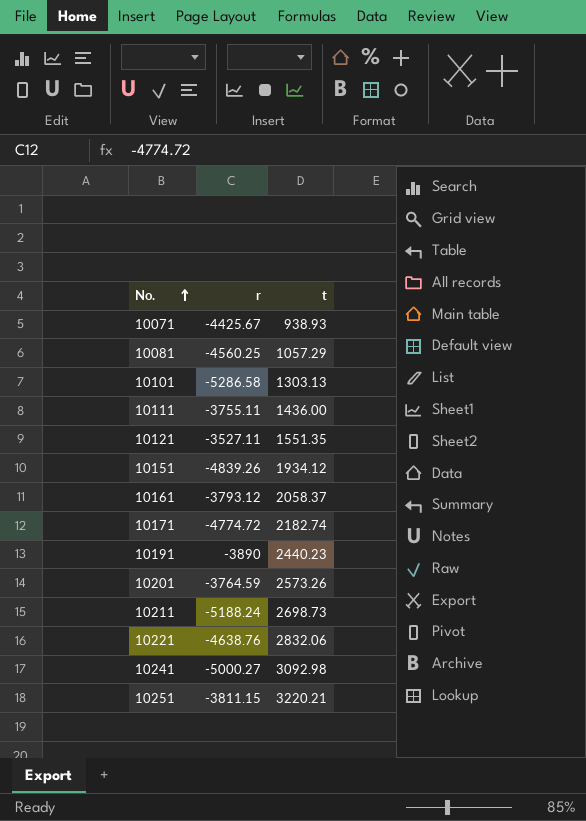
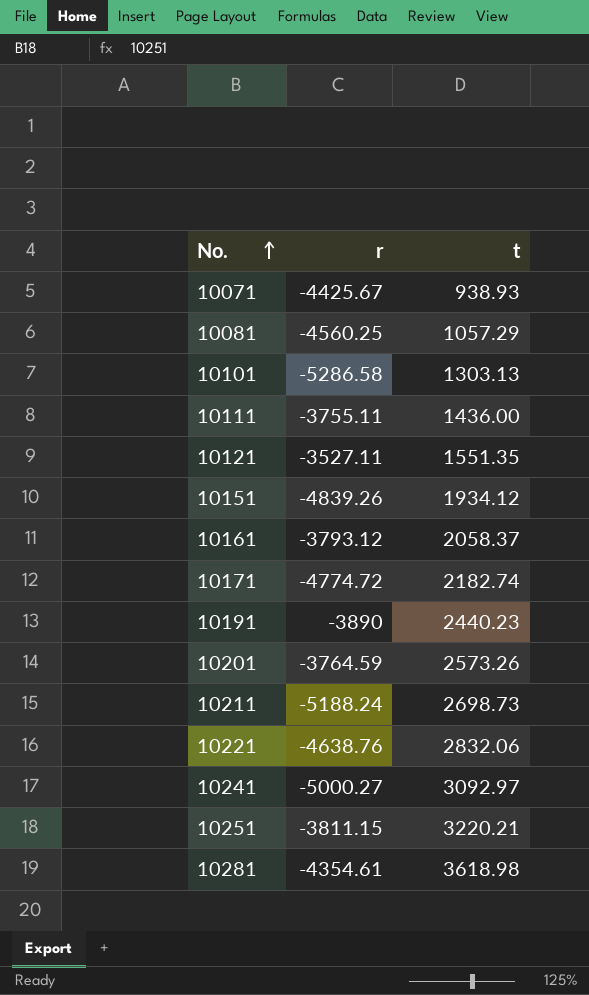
10241 | t: 3092.98 -> 3092.97
row 10281: none -> -4354.61 | 3618.98

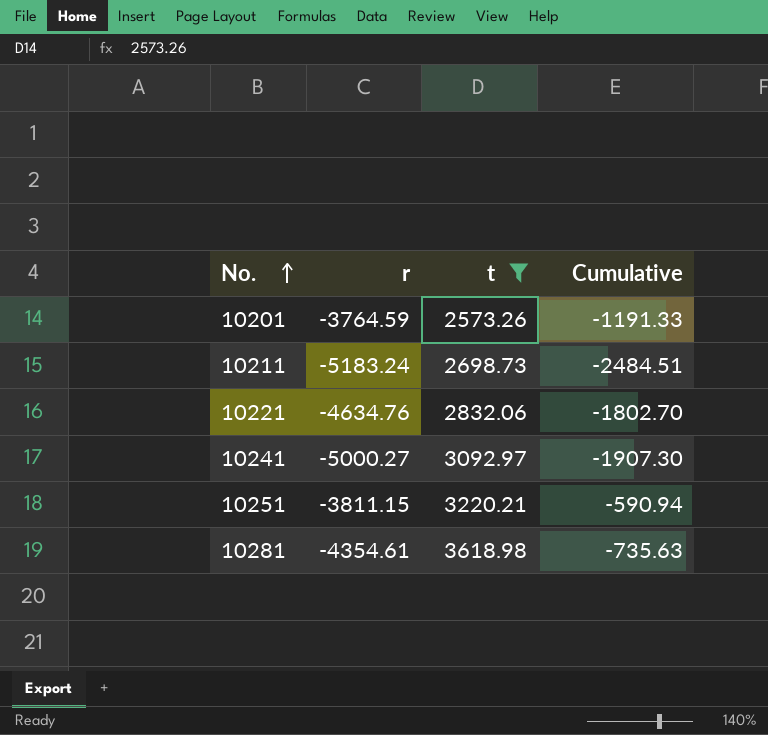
filter: none -> t >= 2573.26
column Cumulative | formula: none -> [r] + [t]
10211 | r: -5188.24 -> -5183.24
10221 | r: -4638.76 -> -4634.76

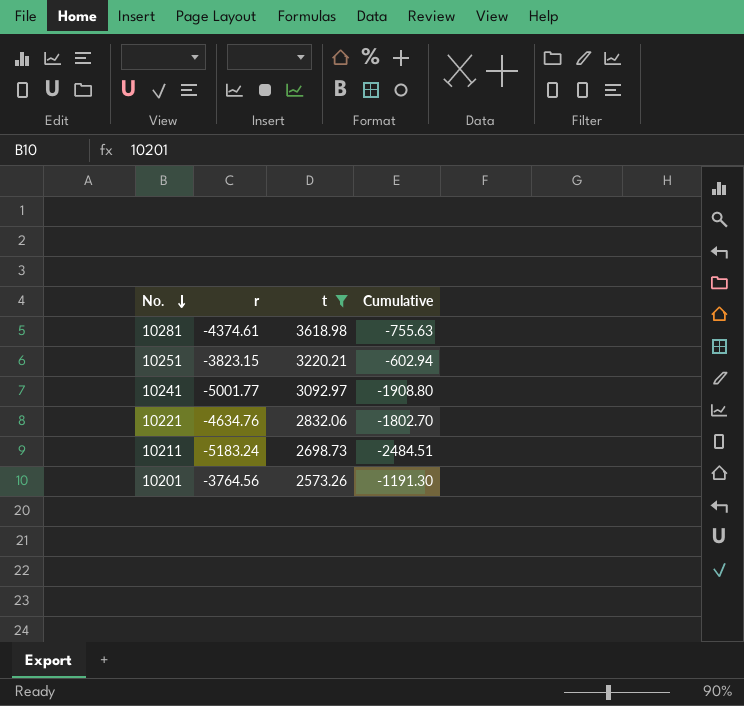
row order: No. ascending -> No. descending
10281 | r: -4354.61 -> -4374.61
10281 | Cumulative: -735.63 -> -755.63
10251 | r: -3811.15 -> -3823.15
10251 | Cumulative: -590.94 -> -602.94
10241 | r: -5000.27 -> -5001.77
10241 | Cumulative: -1907.30 -> -1908.80
10201 | r: -3764.59 -> -3764.56
10201 | Cumulative: -1191.33 -> -1191.30

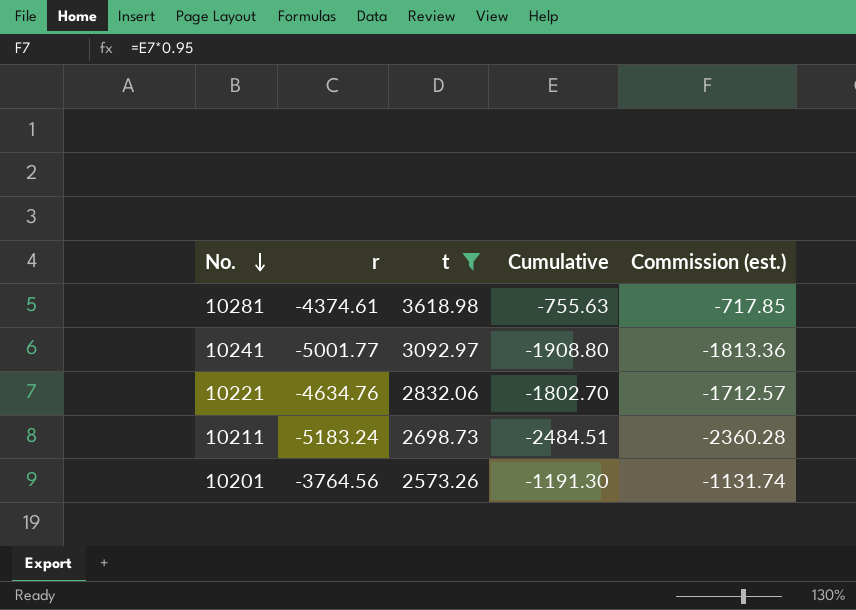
column Commission (est.) | formula: none -> [Cumulative] * 0.95
row 10251: -3823.15 | 3220.21 | -602.94 -> none

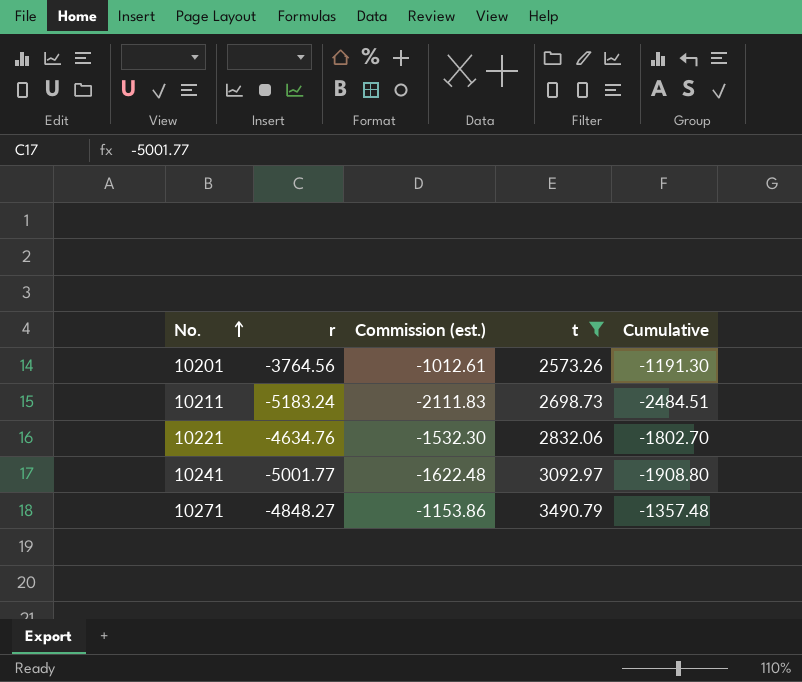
row order: No. descending -> No. ascending
column Commission (est.) | formula: [Cumulative] * 0.95 -> [Cumulative] * 0.85
column Commission (est.) | position: 5 -> 3
row 10281: -4374.61 | 3618.98 | -755.63 | -717.85 -> none
row 10271: none -> -4848.27 | -1153.86 | 3490.79 | -1357.48

